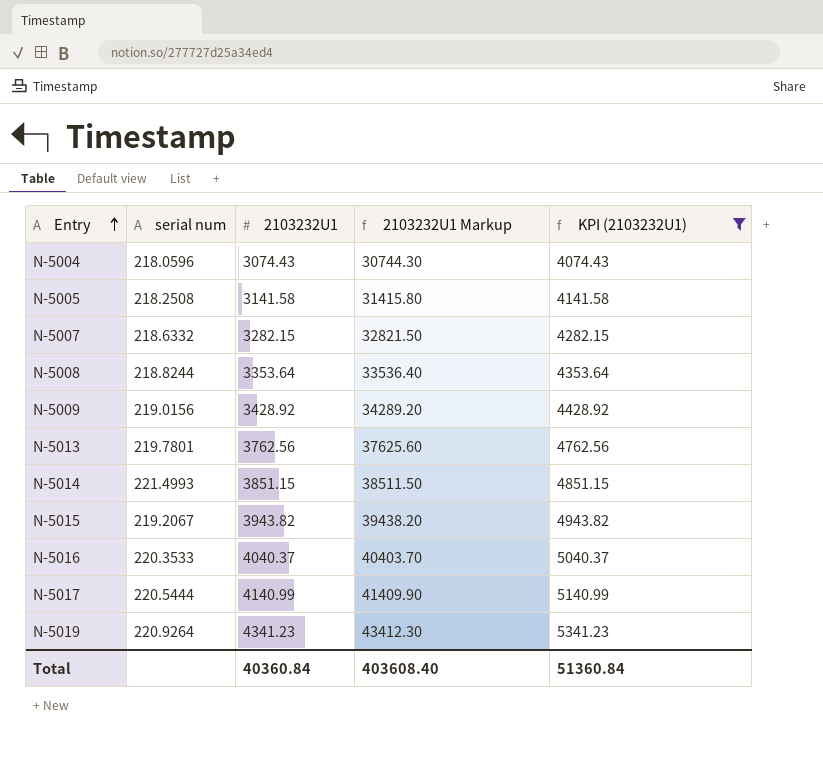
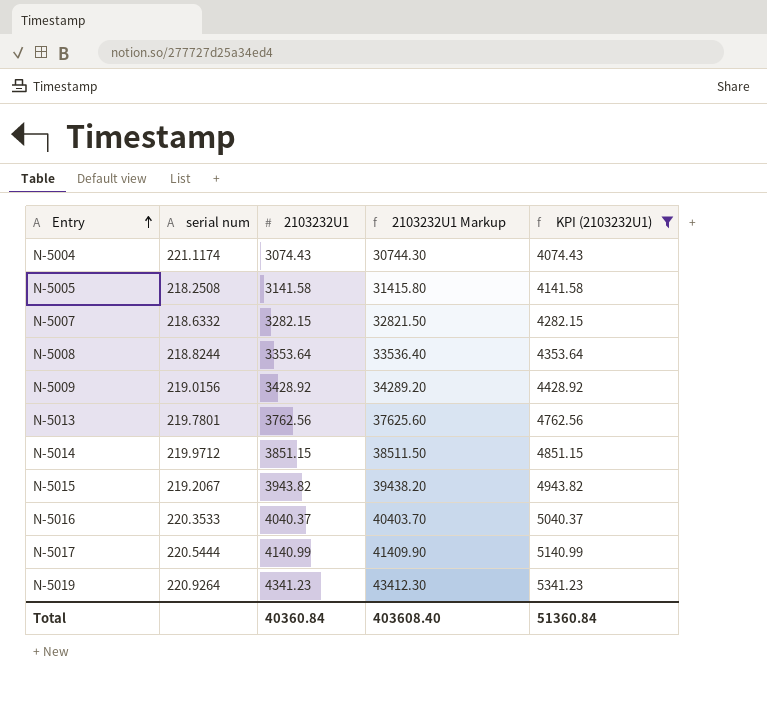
N-5004 | serial num: 218.0596 -> 221.1174
N-5014 | serial num: 221.4993 -> 219.9712

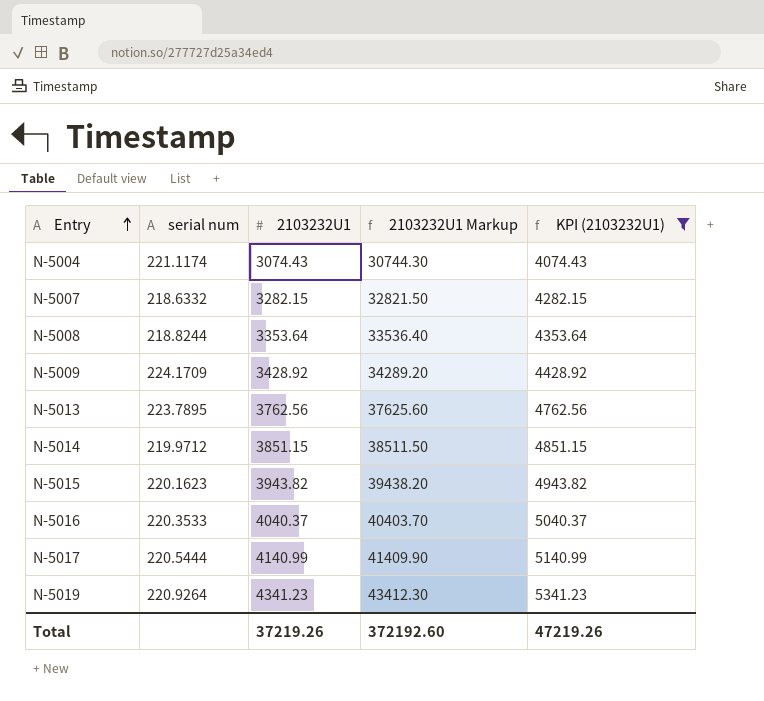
row N-5005: 218.2508 | 3141.58 | 31415.80 | 4141.58 -> none
N-5009 | serial num: 219.0156 -> 224.1709
N-5013 | serial num: 219.7801 -> 223.7895
N-5015 | serial num: 219.2067 -> 220.1623
Total | 2103232U1: 40360.84 -> 37219.26
Total | 2103232U1 Markup: 403608.40 -> 372192.60
Total | KPI (2103232U1): 51360.84 -> 47219.26

